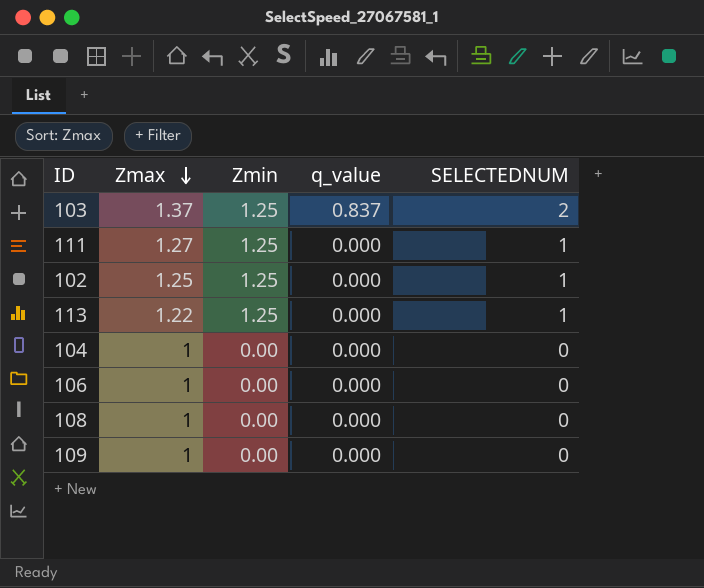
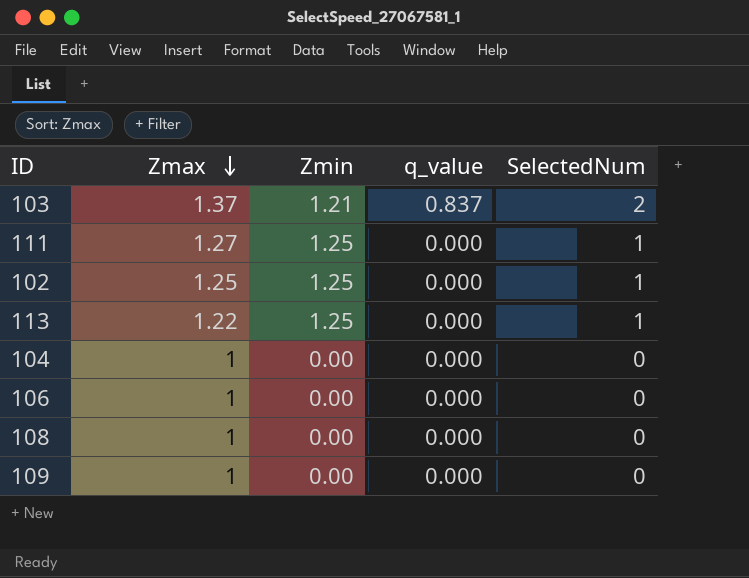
column name: SELECTEDNUM -> SelectedNum
103 | Zmin: 1.25 -> 1.21

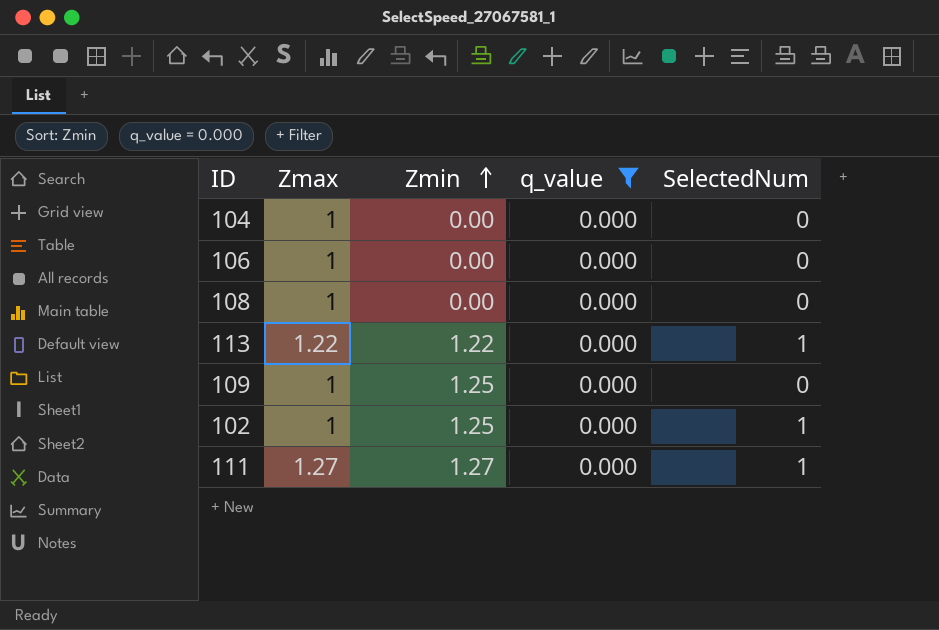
filter: none -> q_value = 0.000
row order: Zmax descending -> Zmin ascending
113 | Zmin: 1.25 -> 1.22
109 | Zmin: 0.00 -> 1.25
102 | Zmax: 1.25 -> 1
111 | Zmin: 1.25 -> 1.27

